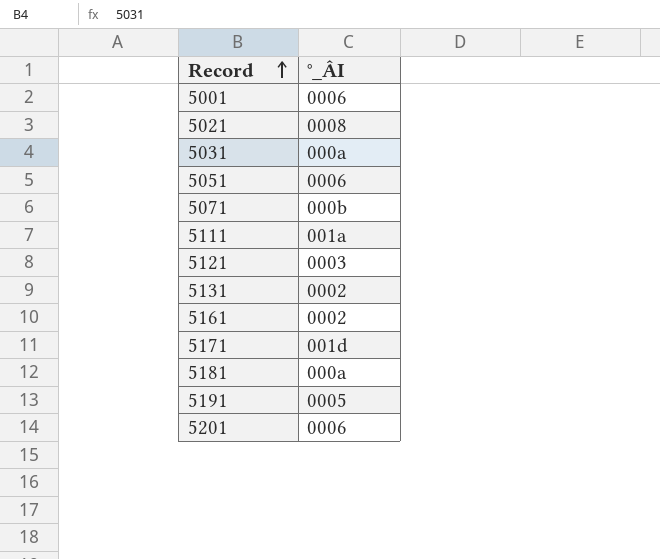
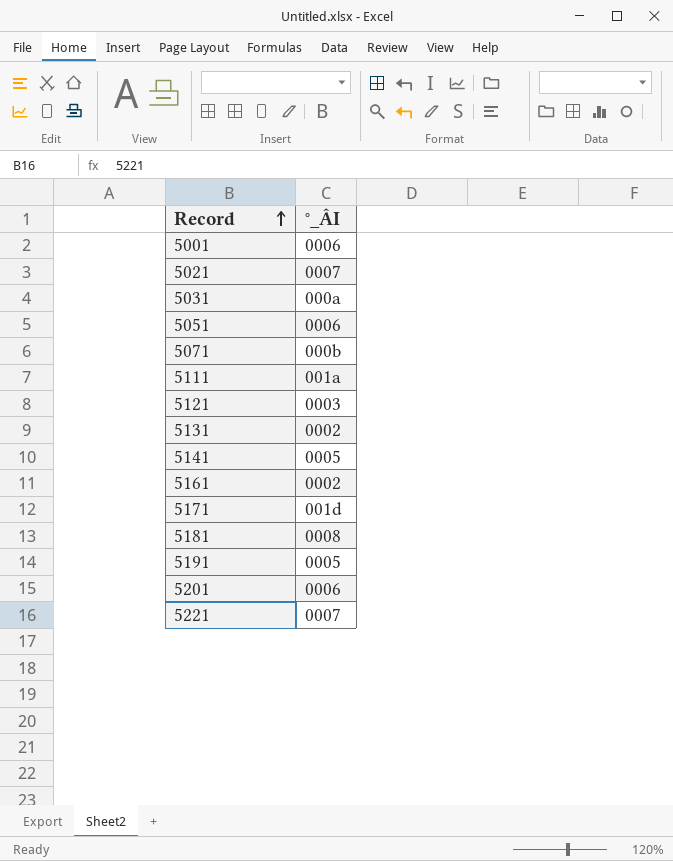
5021 | °_ÂI: 0008 -> 0007
row 5141: none -> 0005
5181 | °_ÂI: 000a -> 0008
row 5221: none -> 0007

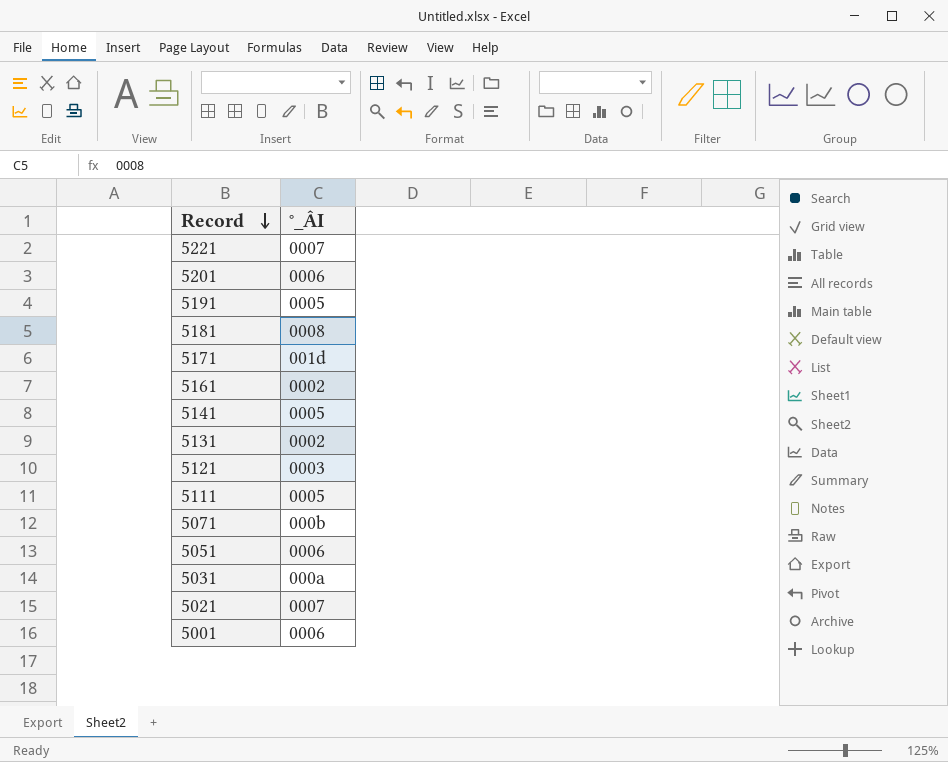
row order: Record ascending -> Record descending
5111 | °_ÂI: 001a -> 0005

